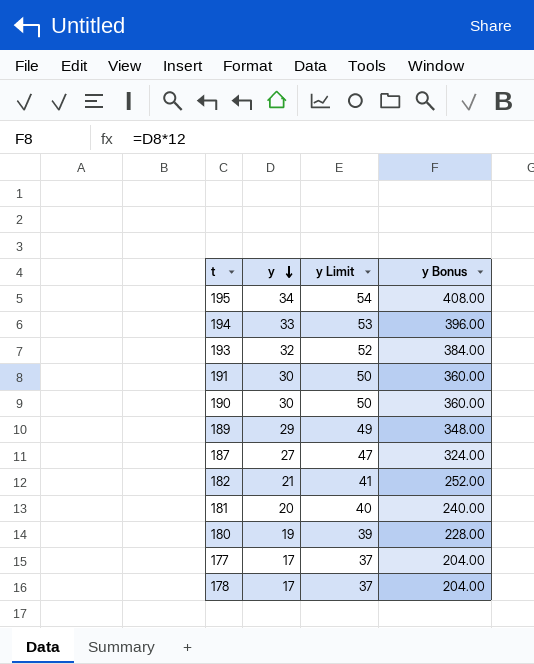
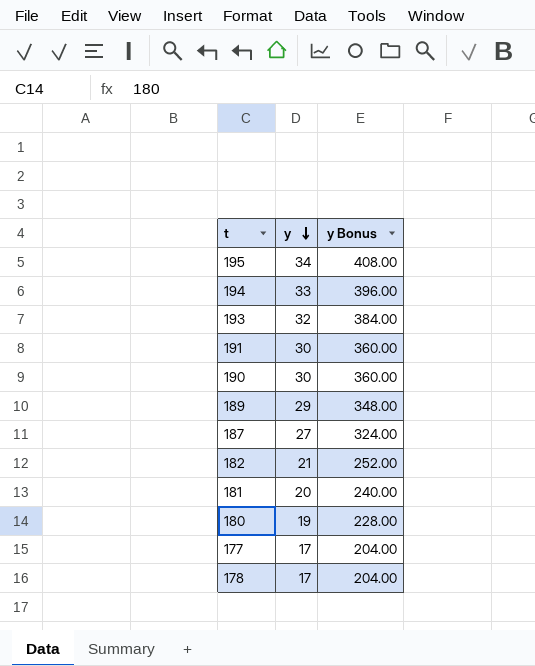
column y Limit | formula: [y] + 20 -> none

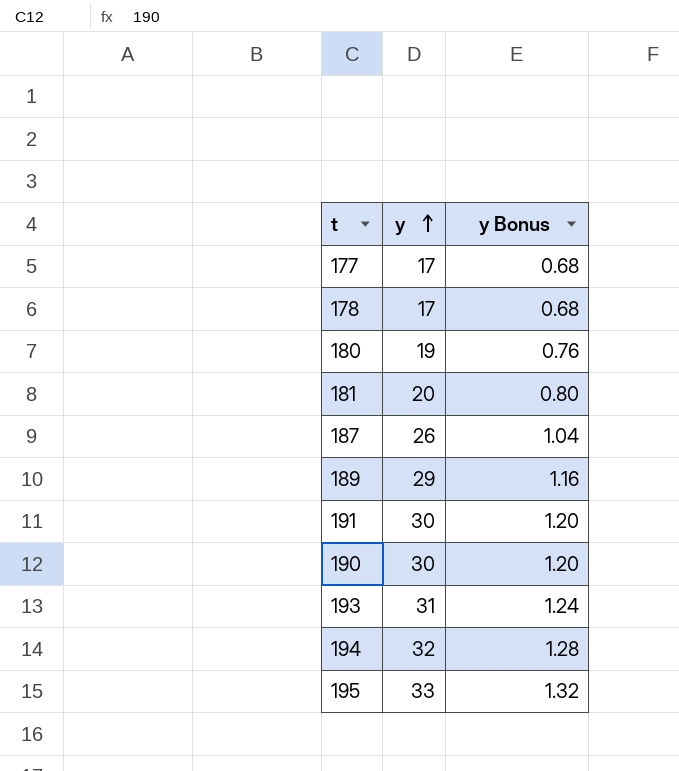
row order: y descending -> y ascending
column y Bonus | formula: [y] * 12 -> [y] * 0.04
row 182: 21 | 252.00 -> none
187 | y: 27 -> 26
193 | y: 32 -> 31
194 | y: 33 -> 32
195 | y: 34 -> 33

